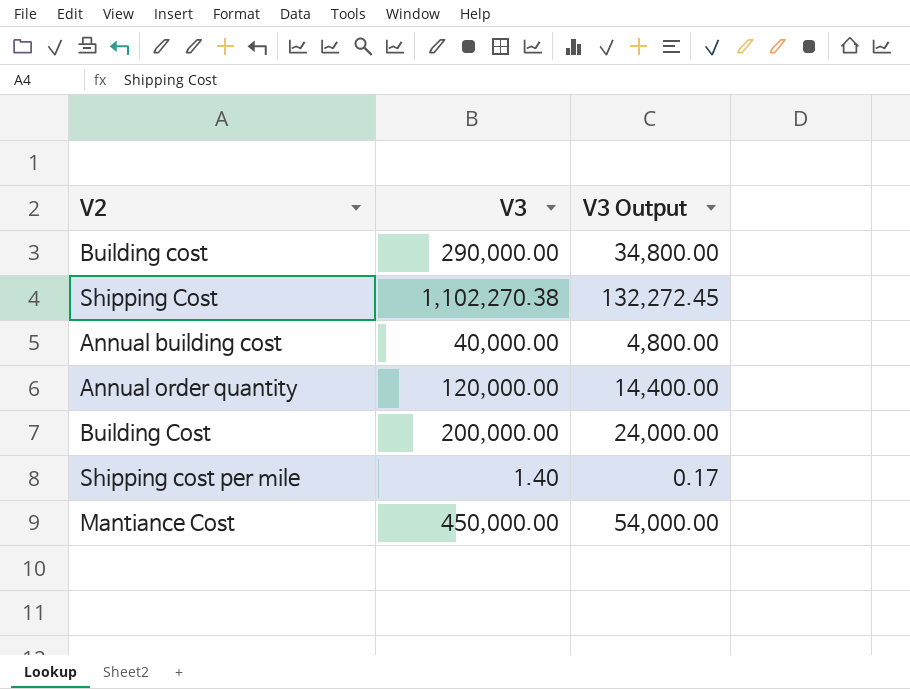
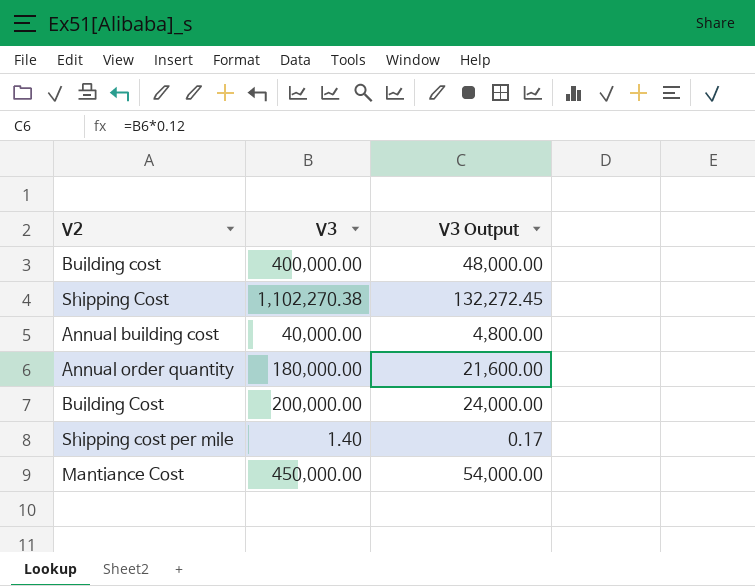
Building cost | V3: 290,000.00 -> 400,000.00
Building cost | V3 Output: 34,800.00 -> 48,000.00
Annual order quantity | V3: 120,000.00 -> 180,000.00
Annual order quantity | V3 Output: 14,400.00 -> 21,600.00

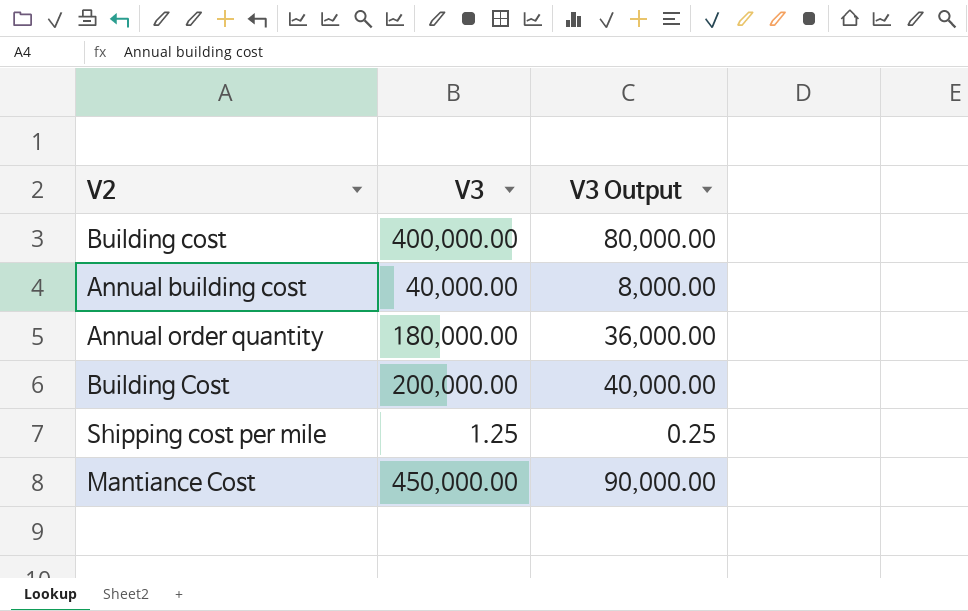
column V3 Output | formula: [V3] * 0.12 -> [V3] * 0.2
row Shipping Cost: 1,102,270.38 | 132,272.45 -> none
Shipping cost per mile | V3: 1.40 -> 1.25

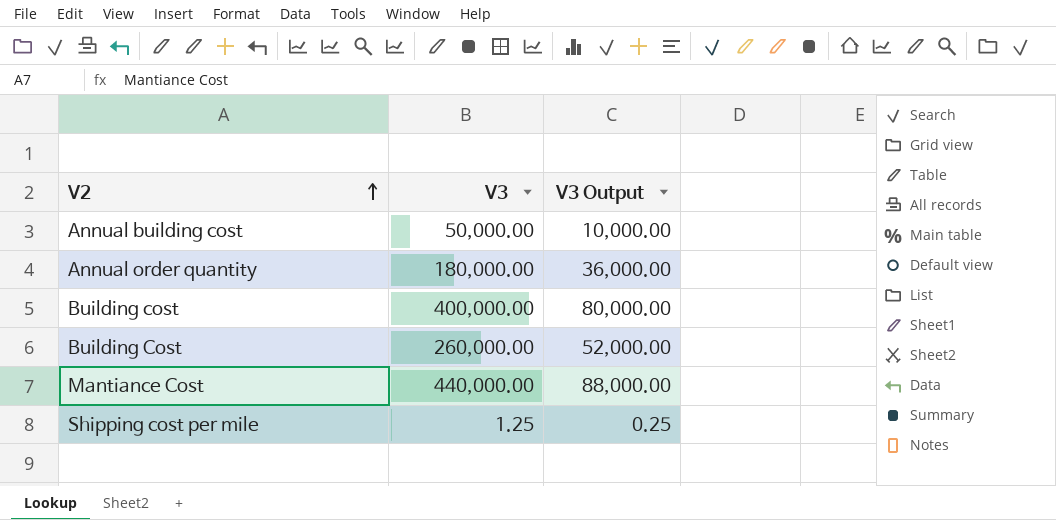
row order: none -> V2 ascending
Annual building cost | V3: 40,000.00 -> 50,000.00
Annual building cost | V3 Output: 8,000.00 -> 10,000.00
Building Cost | V3: 200,000.00 -> 260,000.00
Building Cost | V3 Output: 40,000.00 -> 52,000.00
Mantiance Cost | V3: 450,000.00 -> 440,000.00
Mantiance Cost | V3 Output: 90,000.00 -> 88,000.00

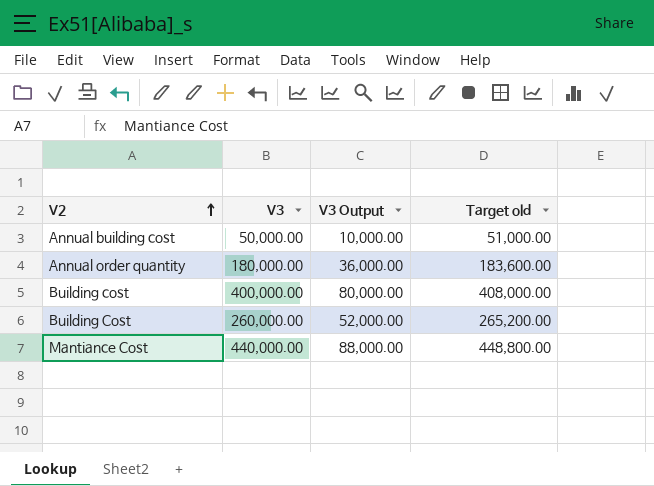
column Target old | formula: none -> [V3] * 1.02
row Shipping cost per mile: 1.25 | 0.25 -> none

